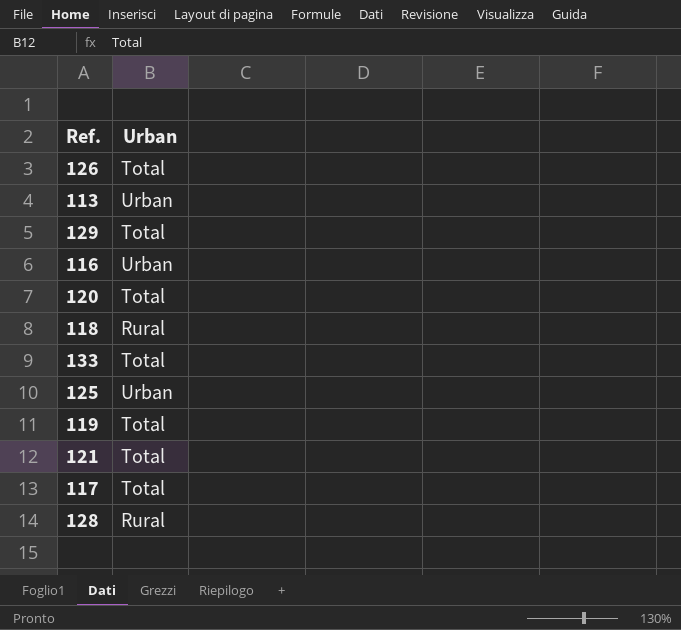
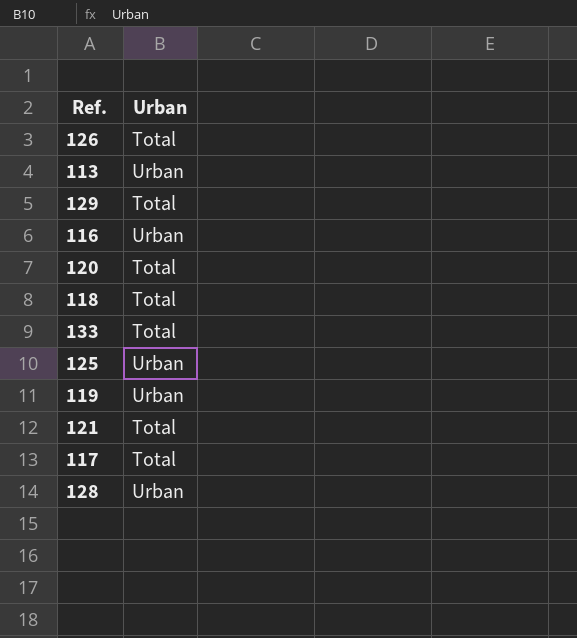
118 | Urban: Rural -> Total
119 | Urban: Total -> Urban
128 | Urban: Rural -> Urban

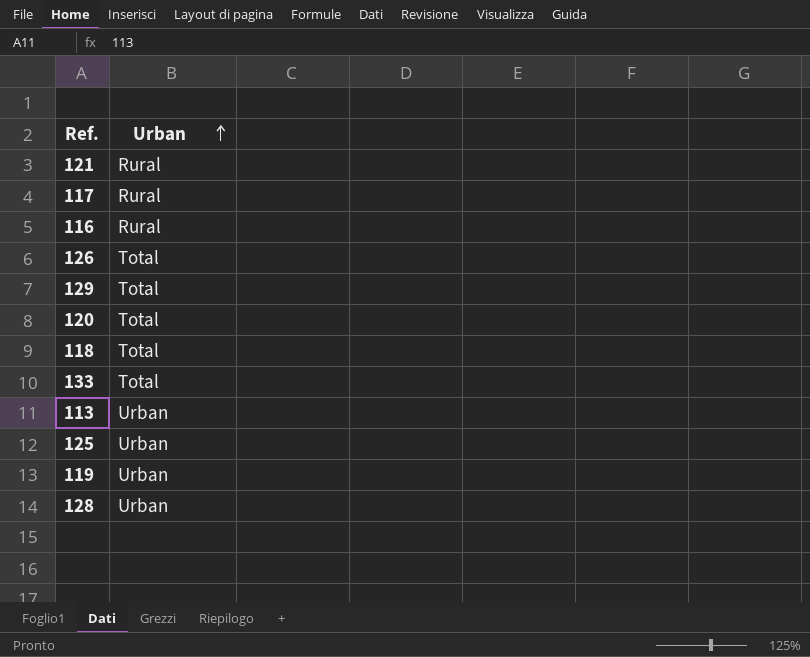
row order: none -> Urban ascending
121 | Urban: Total -> Rural
117 | Urban: Total -> Rural
116 | Urban: Urban -> Rural

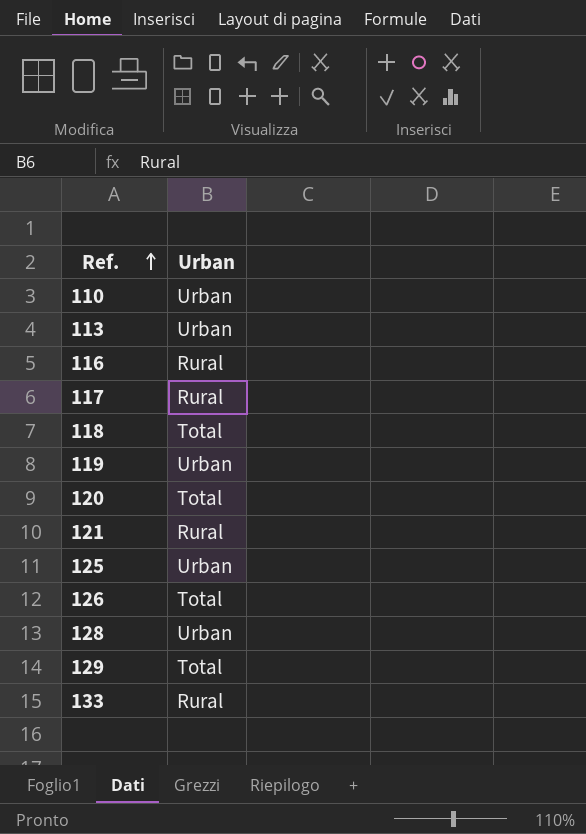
row order: Urban ascending -> Ref. ascending
row 110: none -> Urban
133 | Urban: Total -> Rural

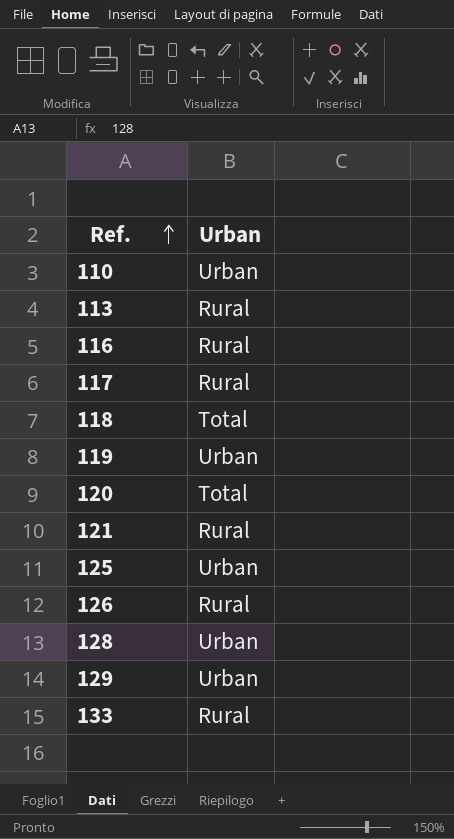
113 | Urban: Urban -> Rural
126 | Urban: Total -> Rural
129 | Urban: Total -> Urban

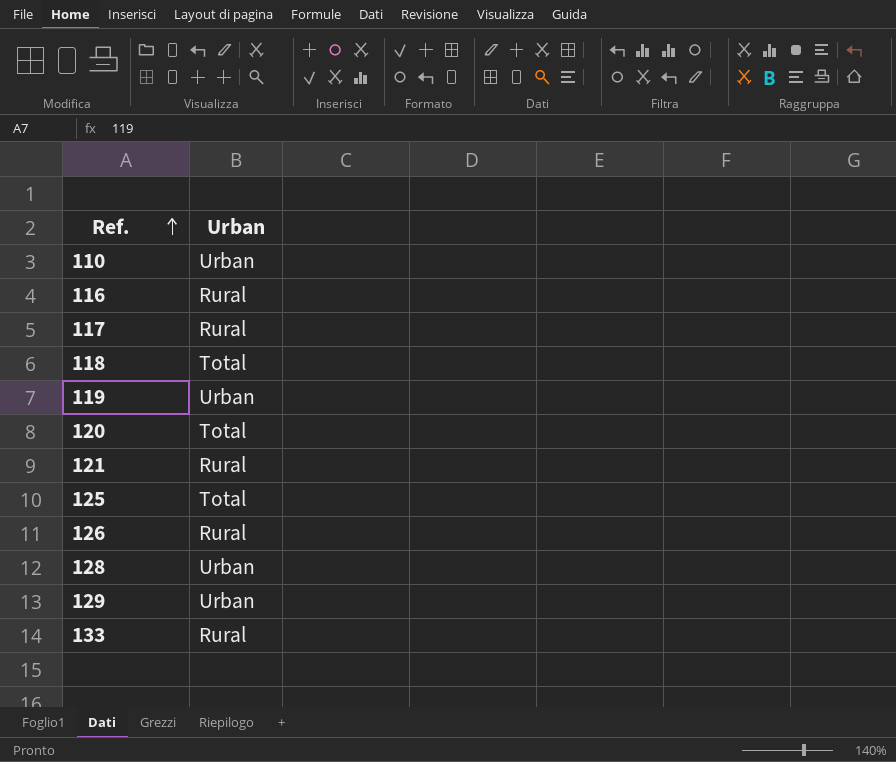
row 113: Rural -> none
125 | Urban: Urban -> Total

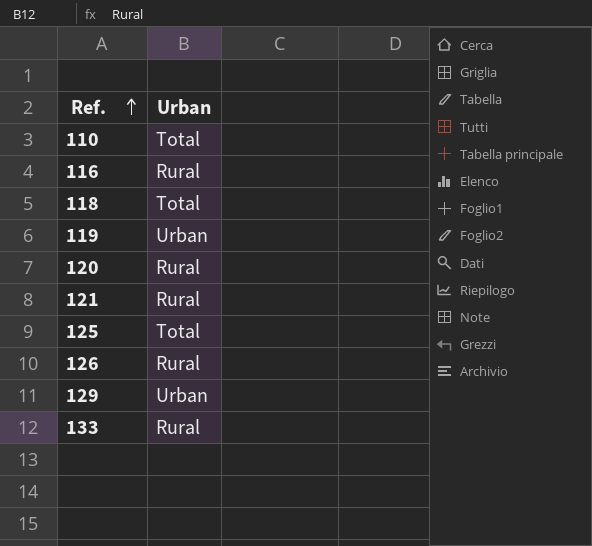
row 117: Rural -> none
row 128: Urban -> none
110 | Urban: Urban -> Total
120 | Urban: Total -> Rural

